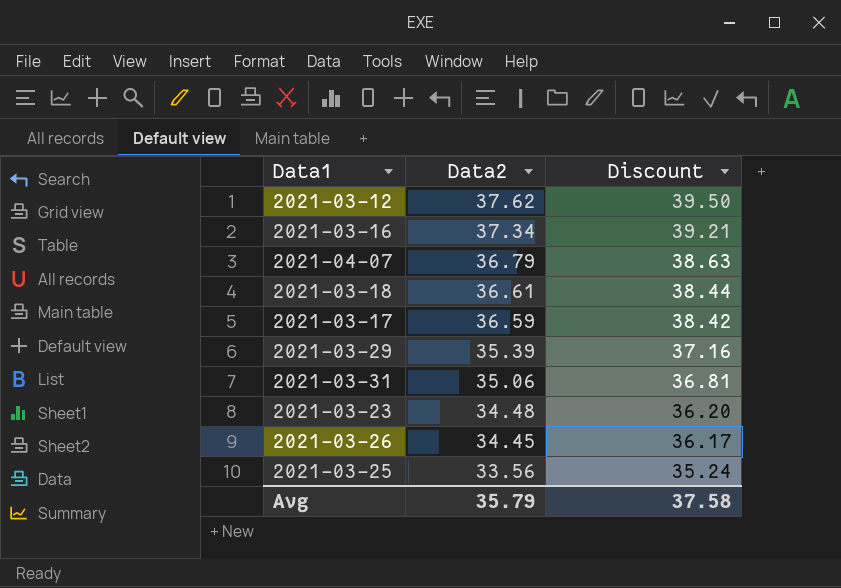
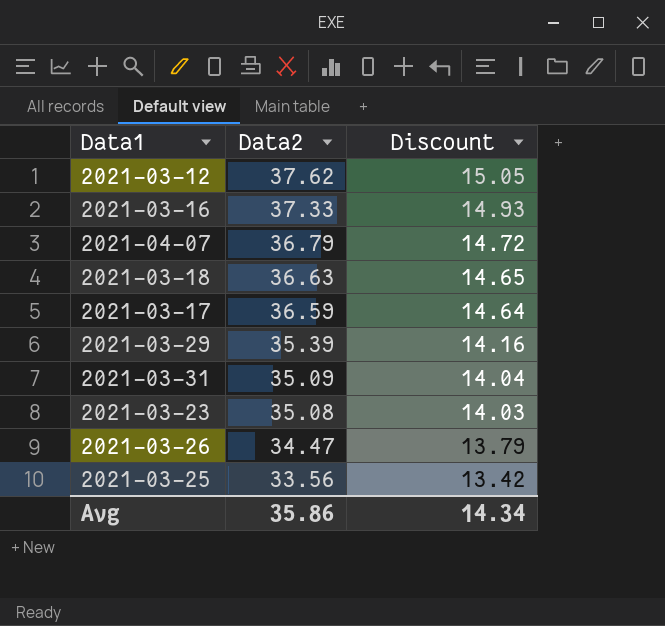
column Discount | formula: [Data2] * 1.05 -> [Data2] * 0.4
2021-03-16 | Data2: 37.34 -> 37.33
2021-03-18 | Data2: 36.61 -> 36.63
2021-03-31 | Data2: 35.06 -> 35.09
2021-03-23 | Data2: 34.48 -> 35.08
2021-03-26 | Data2: 34.45 -> 34.47
Avg | Data2: 35.79 -> 35.86
Avg | Discount: 37.58 -> 14.34

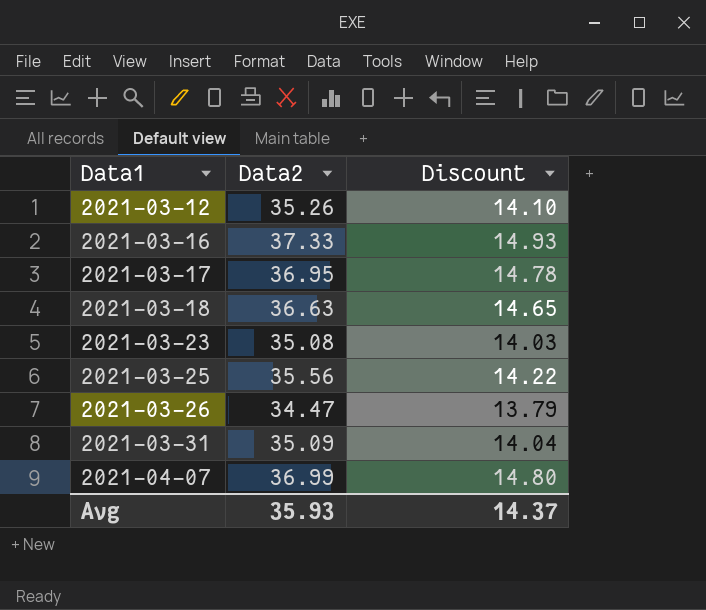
row order: Data2 descending -> Data1 ascending
row 2021-03-29: 35.39 | 14.16 -> none
2021-03-12 | Data2: 37.62 -> 35.26
2021-03-12 | Discount: 15.05 -> 14.10
2021-03-17 | Data2: 36.59 -> 36.95
2021-03-17 | Discount: 14.64 -> 14.78
2021-03-25 | Data2: 33.56 -> 35.56
2021-03-25 | Discount: 13.42 -> 14.22
2021-04-07 | Data2: 36.79 -> 36.99
2021-04-07 | Discount: 14.72 -> 14.80
Avg | Data2: 35.86 -> 35.93
Avg | Discount: 14.34 -> 14.37

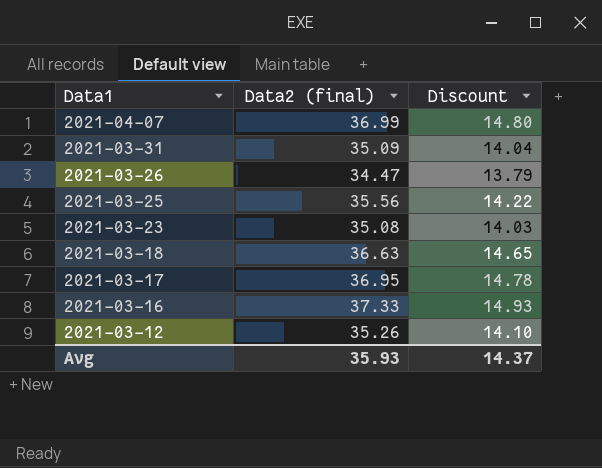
row order: Data1 ascending -> Data1 descending
column name: Data2 -> Data2 (final)

